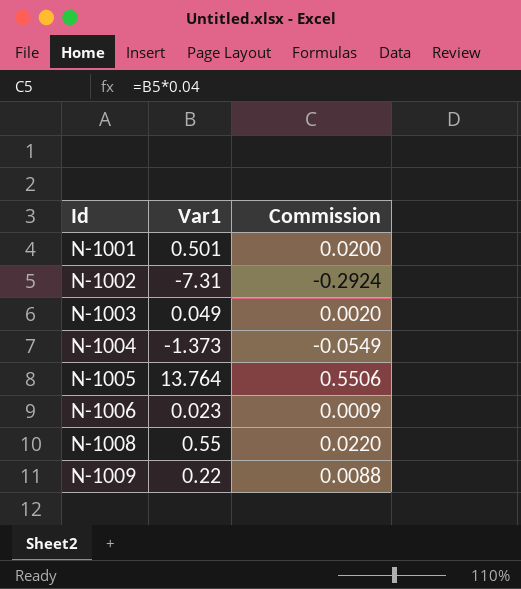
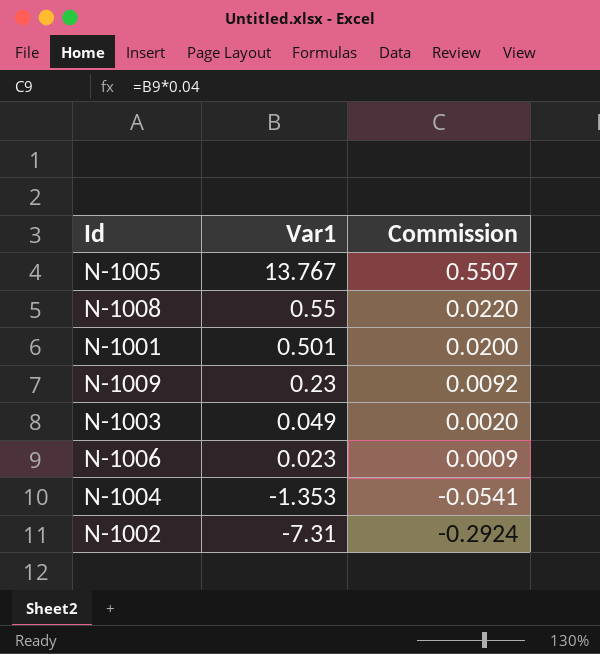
row order: Id ascending -> Var1 descending
N-1005 | Var1: 13.764 -> 13.767
N-1005 | Commission: 0.5506 -> 0.5507
N-1009 | Var1: 0.22 -> 0.23
N-1009 | Commission: 0.0088 -> 0.0092
N-1004 | Var1: -1.373 -> -1.353
N-1004 | Commission: -0.0549 -> -0.0541

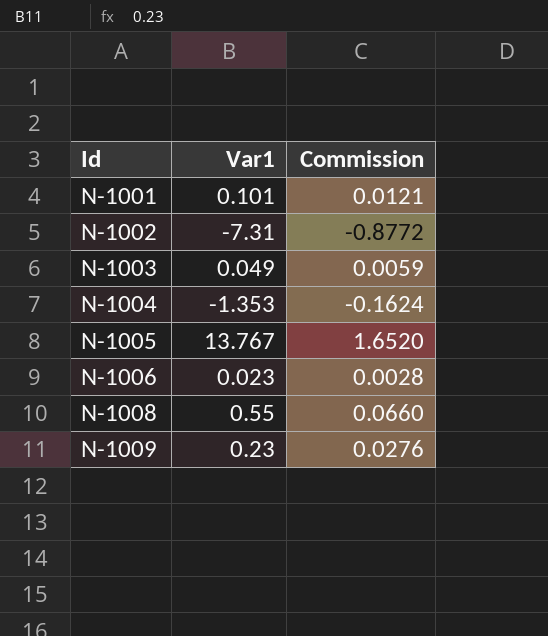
row order: Var1 descending -> Id ascending
column Commission | formula: [Var1] * 0.04 -> [Var1] * 0.12
N-1001 | Var1: 0.501 -> 0.101

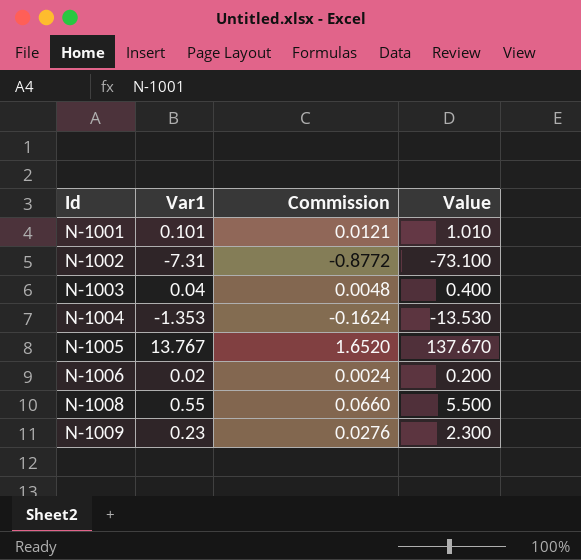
column Value | formula: none -> [Var1] * 10
N-1003 | Var1: 0.049 -> 0.04
N-1003 | Commission: 0.0059 -> 0.0048
N-1006 | Var1: 0.023 -> 0.02
N-1006 | Commission: 0.0028 -> 0.0024

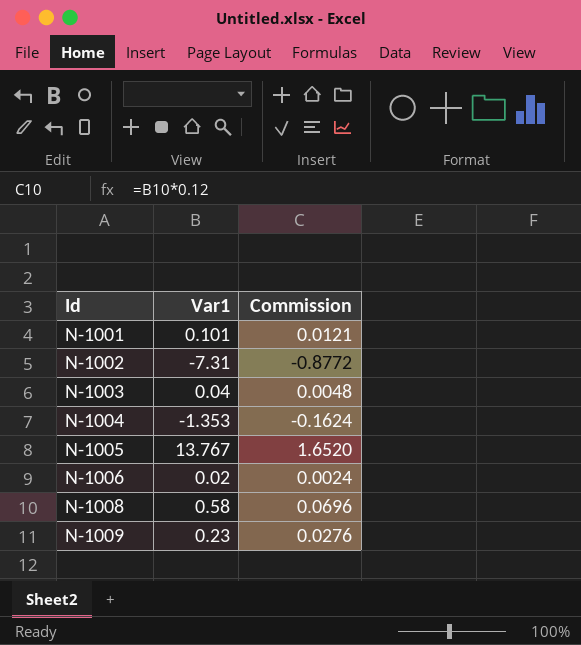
column Value | formula: [Var1] * 10 -> none
N-1008 | Var1: 0.55 -> 0.58
N-1008 | Commission: 0.0660 -> 0.0696

